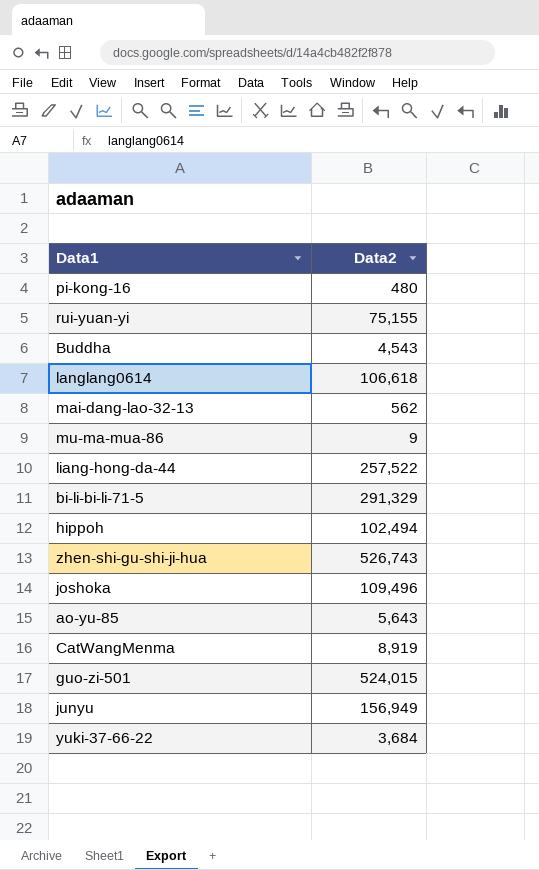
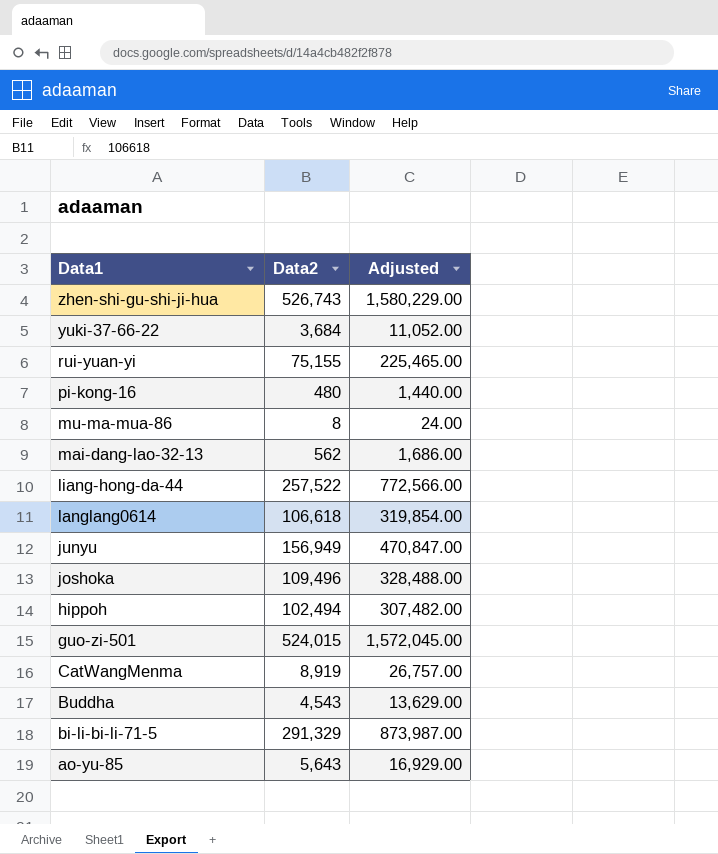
row order: none -> Data1 descending
column Adjusted | formula: none -> [Data2] * 3
mu-ma-mua-86 | Data2: 9 -> 8

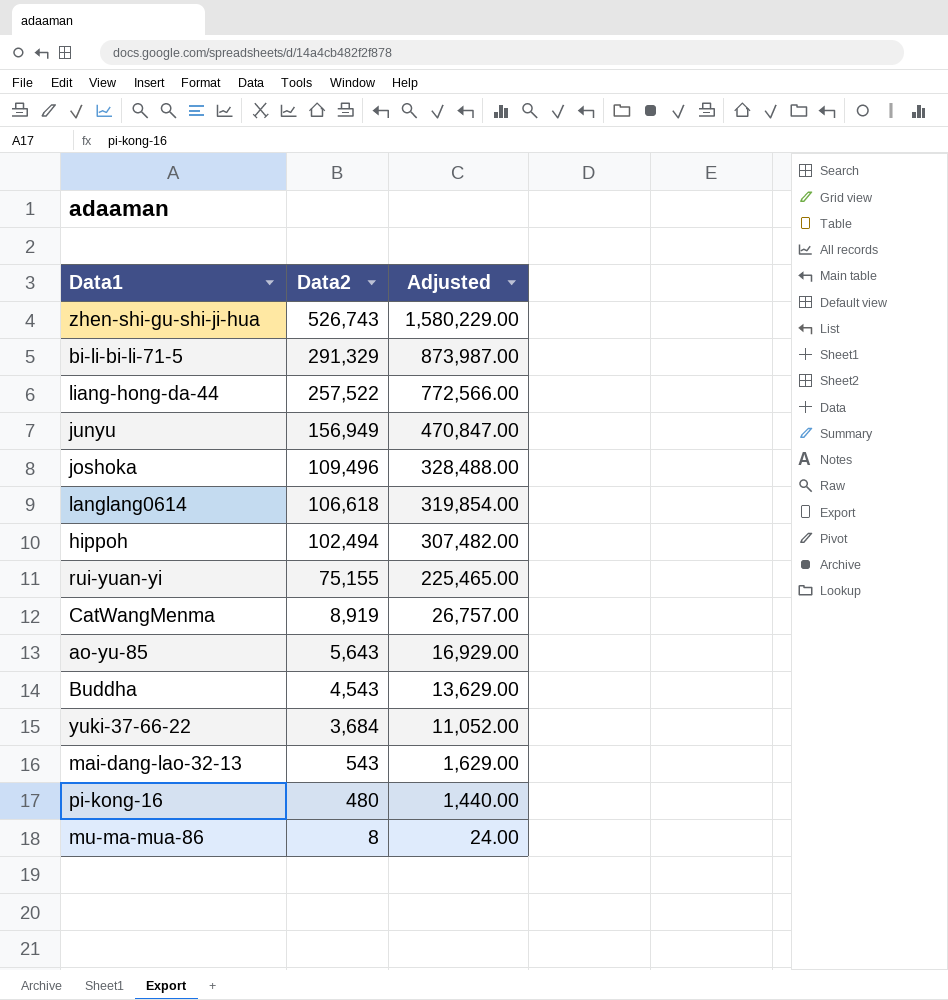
row order: Data1 descending -> Data2 descending
row guo-zi-501: 524,015 | 1,572,045.00 -> none
mai-dang-lao-32-13 | Data2: 562 -> 543
mai-dang-lao-32-13 | Adjusted: 1,686.00 -> 1,629.00

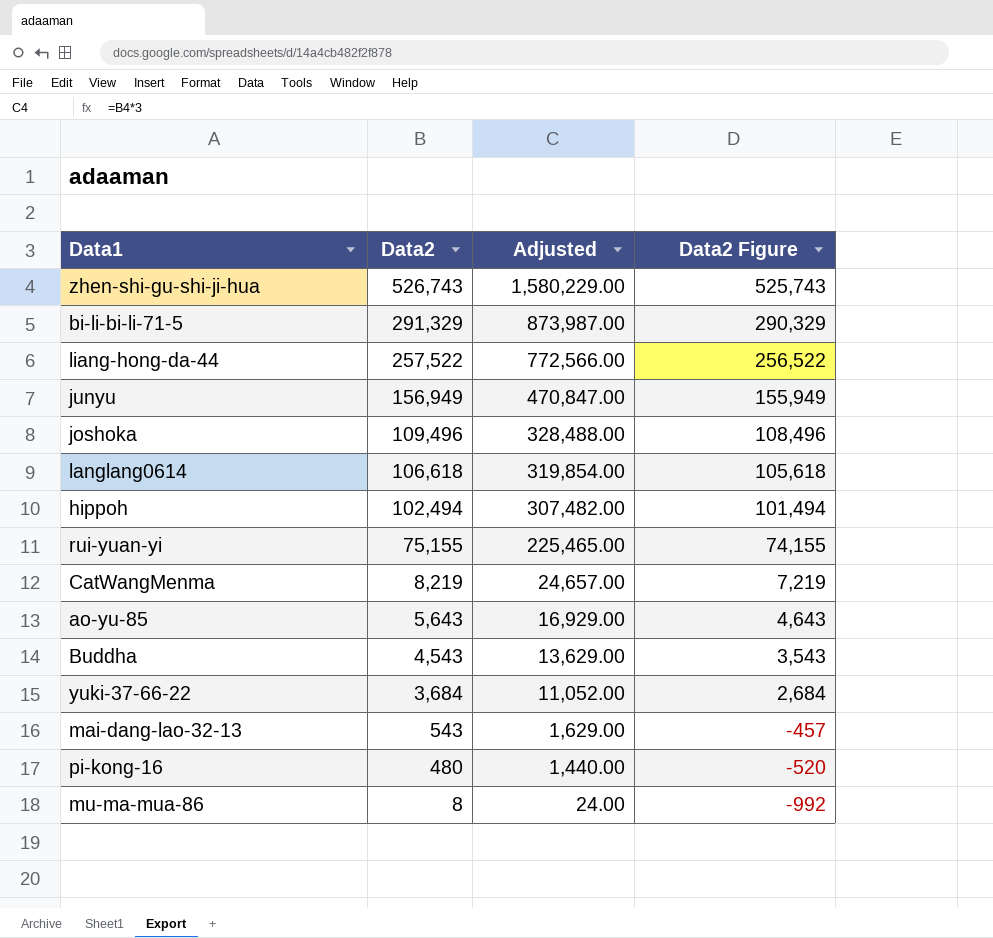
column Data2 Figure | formula: none -> [Data2] - 1000
CatWangMenma | Data2: 8,919 -> 8,219
CatWangMenma | Adjusted: 26,757.00 -> 24,657.00

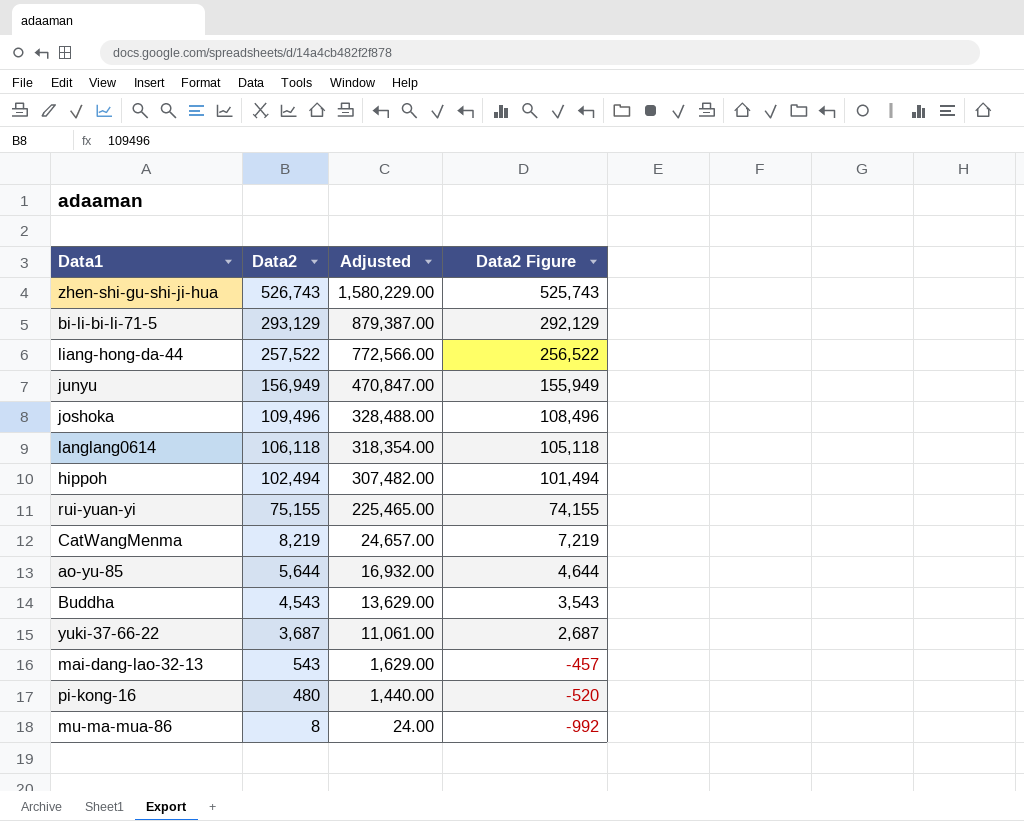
bi-li-bi-li-71-5 | Data2: 291,329 -> 293,129
bi-li-bi-li-71-5 | Adjusted: 873,987.00 -> 879,387.00
bi-li-bi-li-71-5 | Data2 Figure: 290,329 -> 292,129
langlang0614 | Data2: 106,618 -> 106,118
langlang0614 | Adjusted: 319,854.00 -> 318,354.00
langlang0614 | Data2 Figure: 105,618 -> 105,118
ao-yu-85 | Data2: 5,643 -> 5,644
ao-yu-85 | Adjusted: 16,929.00 -> 16,932.00
ao-yu-85 | Data2 Figure: 4,643 -> 4,644
yuki-37-66-22 | Data2: 3,684 -> 3,687
yuki-37-66-22 | Adjusted: 11,052.00 -> 11,061.00
yuki-37-66-22 | Data2 Figure: 2,684 -> 2,687

